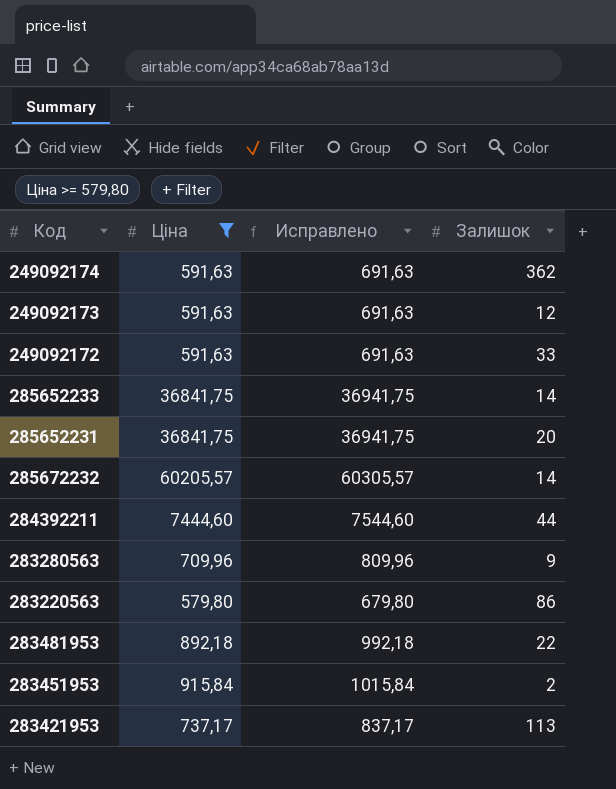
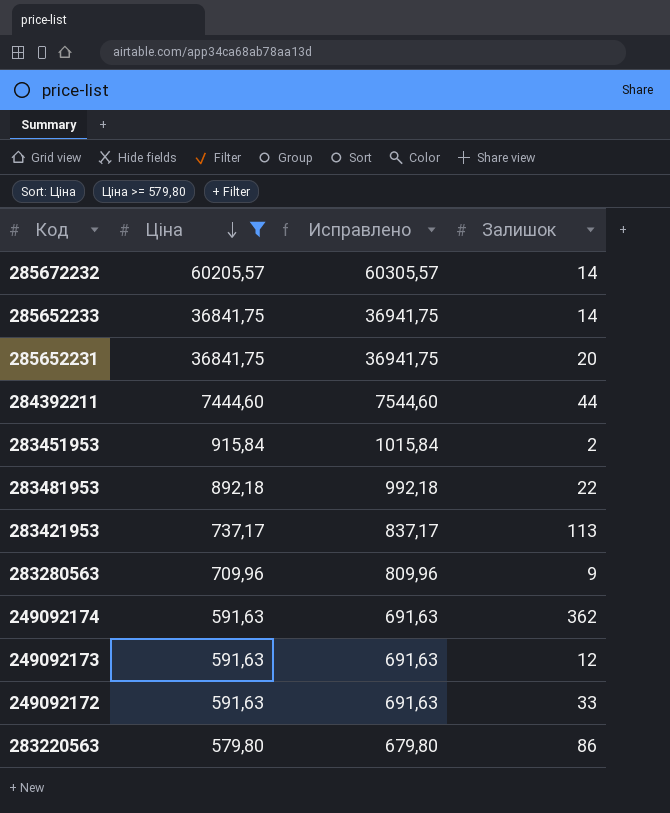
row order: none -> Ціна descending

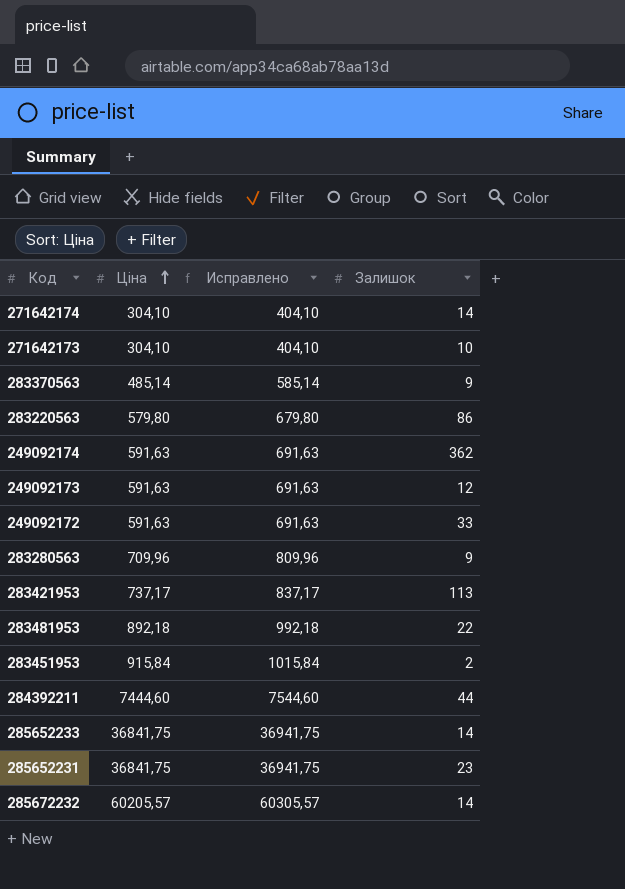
filter: Ціна >= 579,80 -> none
row order: Ціна descending -> Ціна ascending
285652231 | Залишок: 20 -> 23

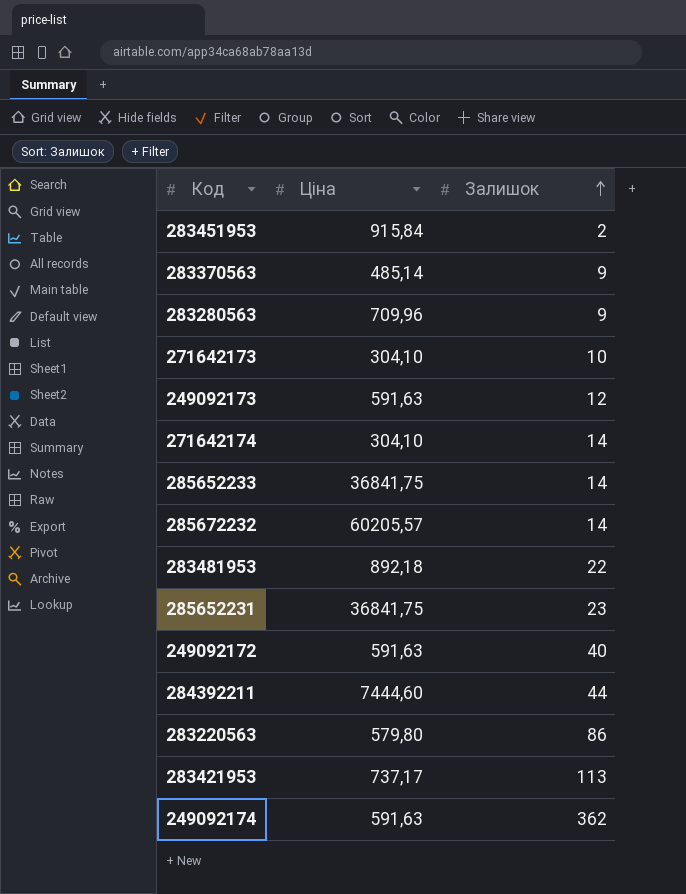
row order: Ціна ascending -> Залишок ascending
column Исправлено | formula: [Ціна] + 100 -> none
249092172 | Залишок: 33 -> 40

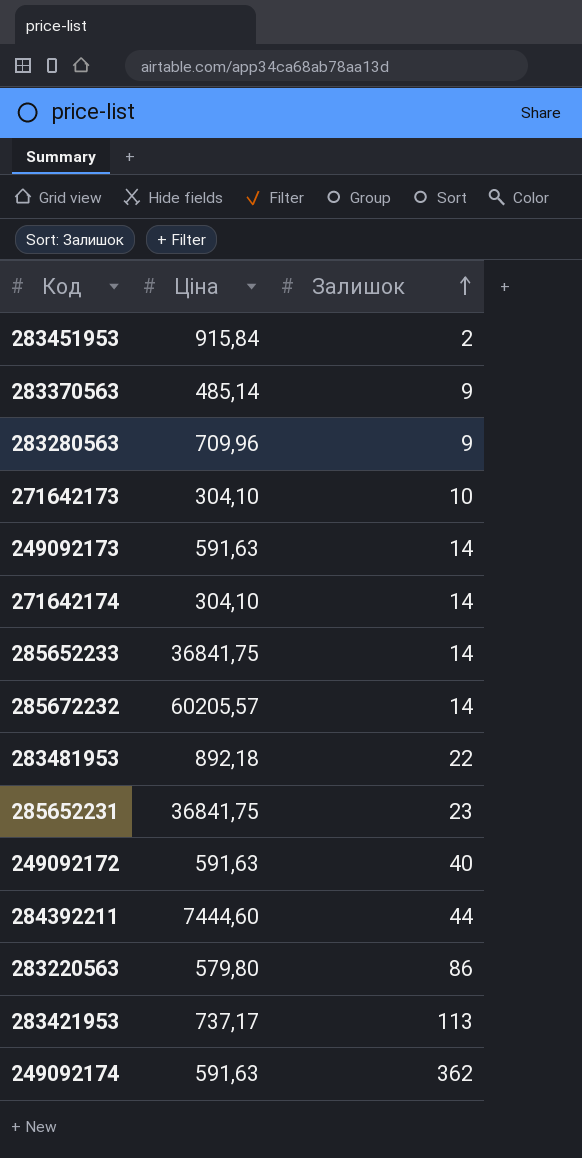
249092173 | Залишок: 12 -> 14

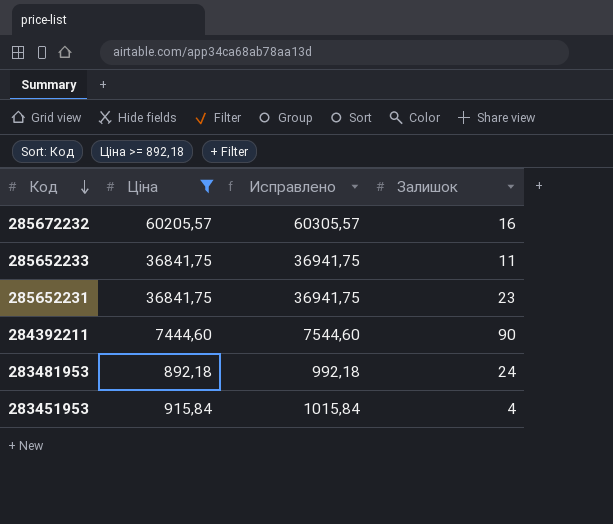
filter: none -> Ціна >= 892,18
row order: Залишок ascending -> Код descending
column Исправлено | formula: none -> [Ціна] + 100
285672232 | Залишок: 14 -> 16
285652233 | Залишок: 14 -> 11
284392211 | Залишок: 44 -> 90
283481953 | Залишок: 22 -> 24
283451953 | Залишок: 2 -> 4

